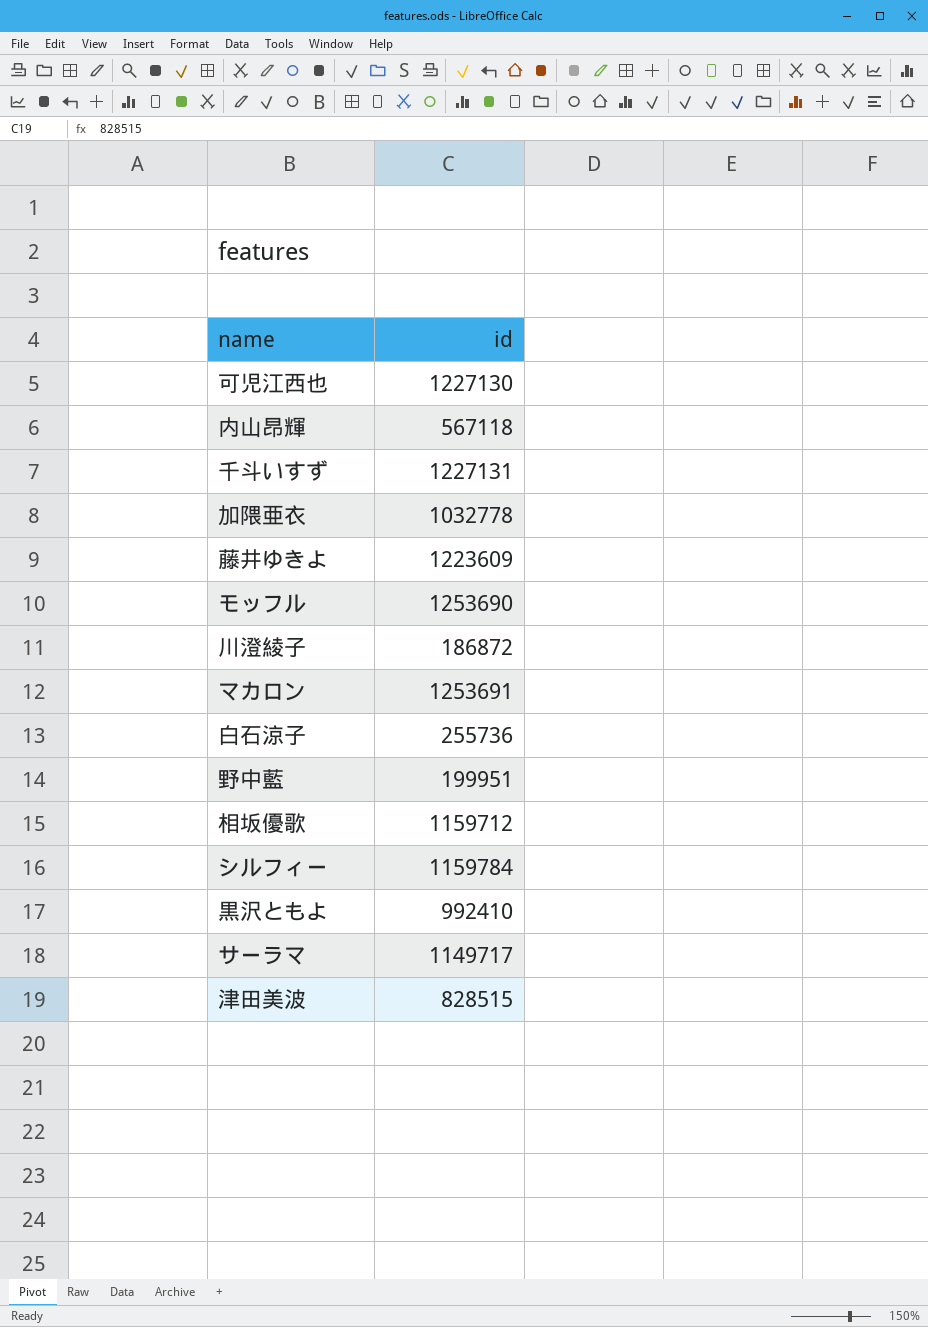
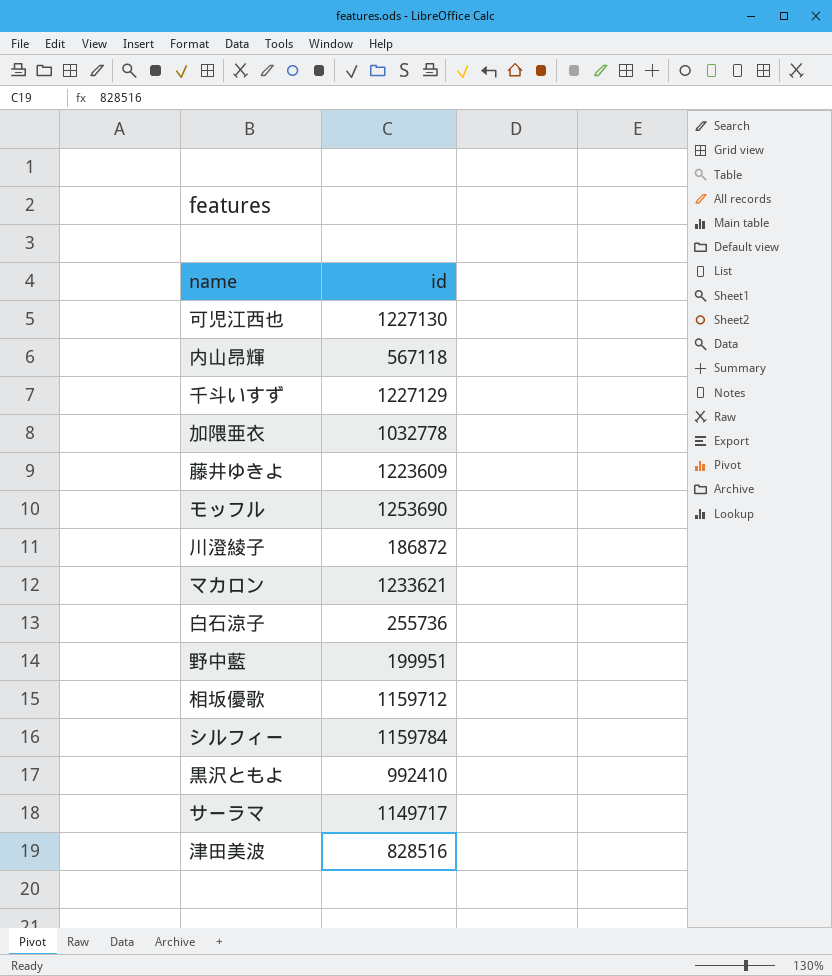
千斗いすず | id: 1227131 -> 1227129
マカロン | id: 1253691 -> 1233621
津田美波 | id: 828515 -> 828516

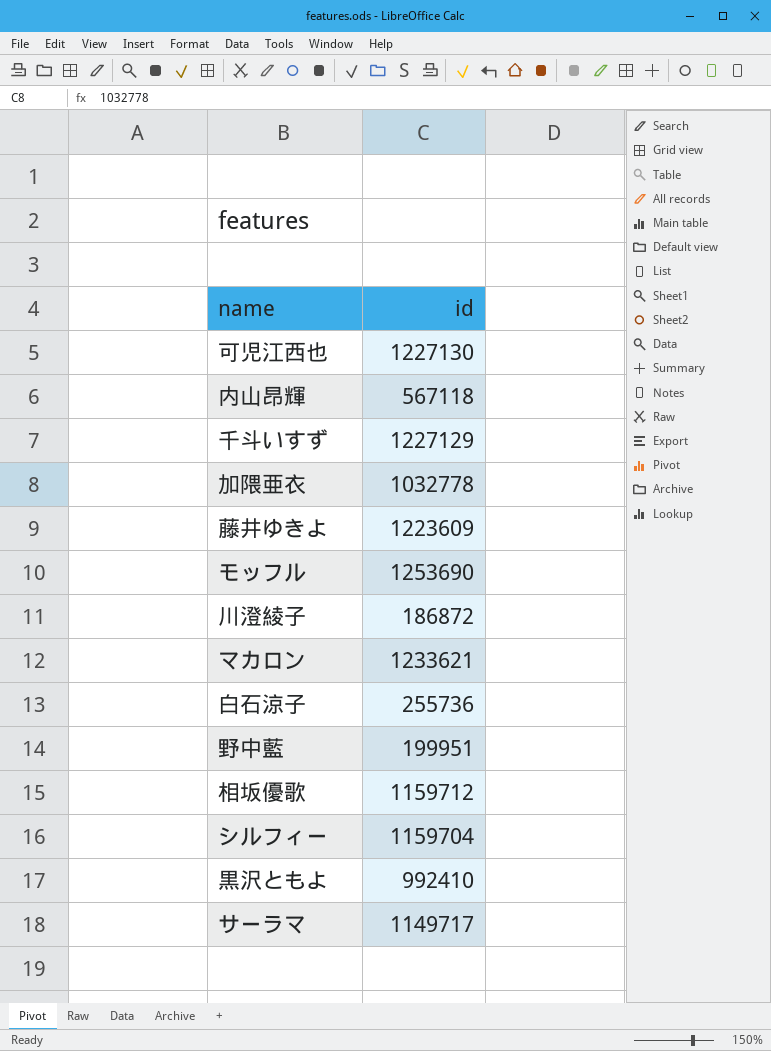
row 津田美波: 828516 -> none
シルフィー | id: 1159784 -> 1159704

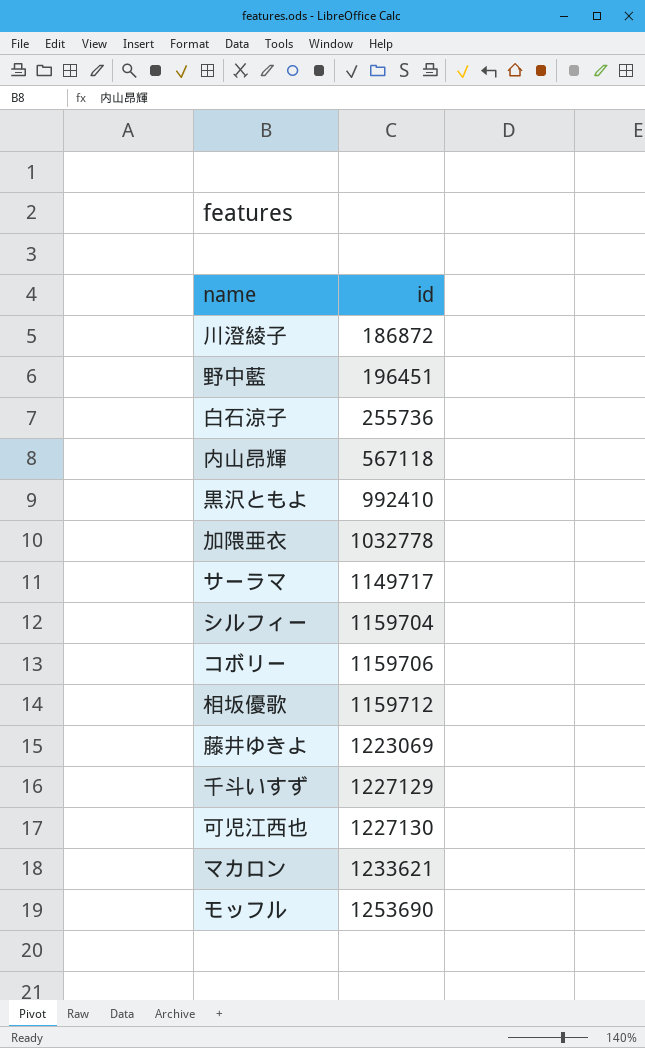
row order: none -> id ascending
野中藍 | id: 199951 -> 196451
row コボリー: none -> 1159706
藤井ゆきよ | id: 1223609 -> 1223069

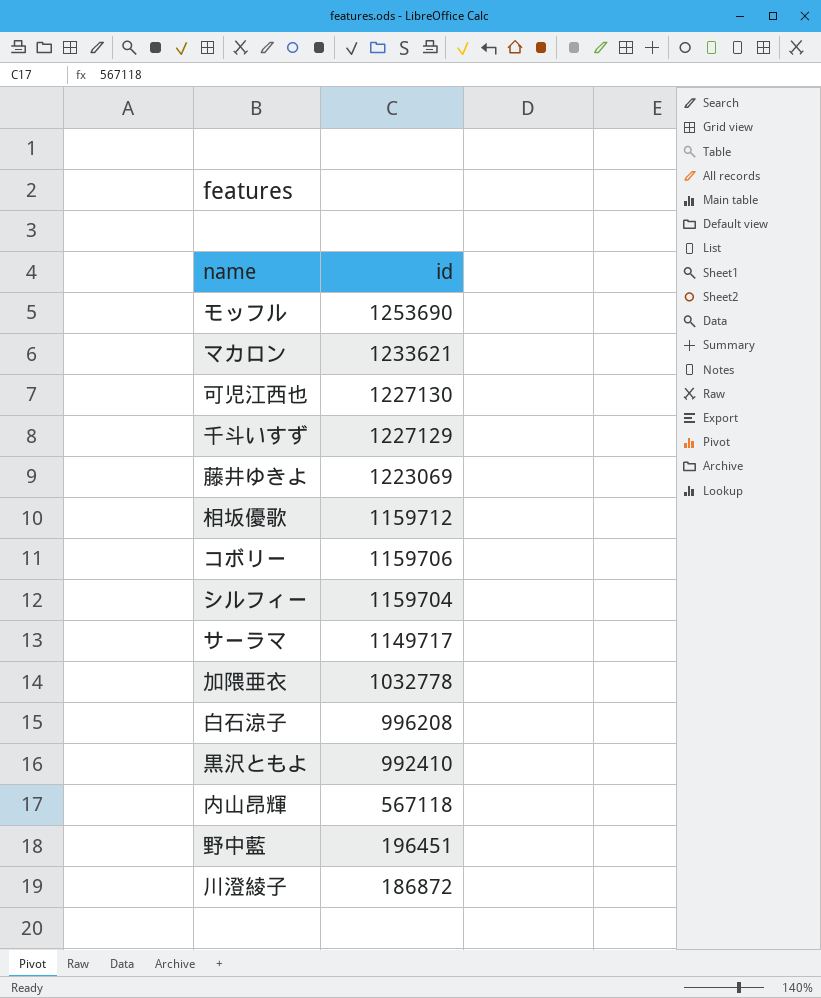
row order: id ascending -> id descending
白石涼子 | id: 255736 -> 996208

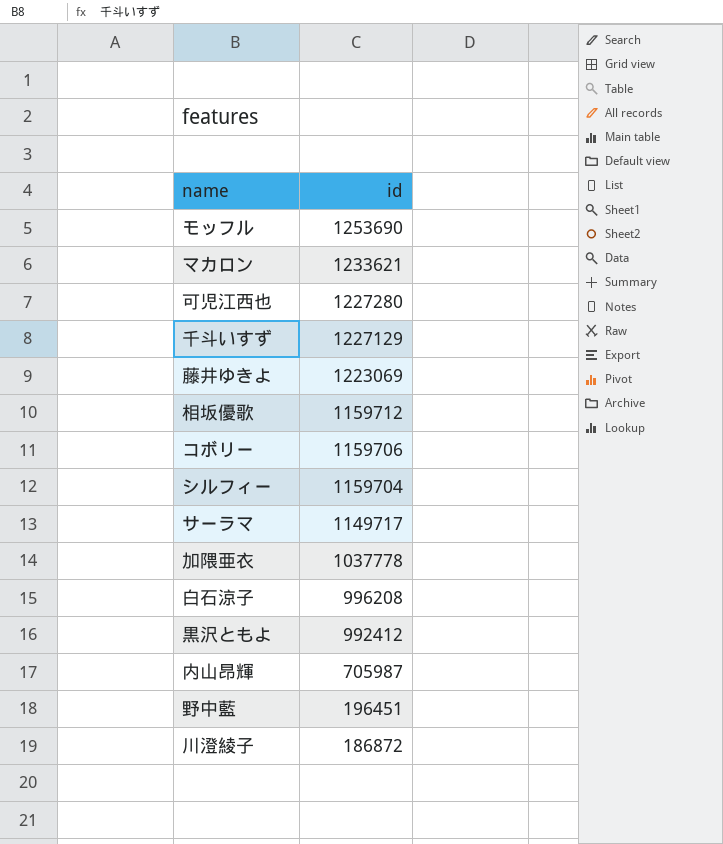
可児江西也 | id: 1227130 -> 1227280
加隈亜衣 | id: 1032778 -> 1037778
黒沢ともよ | id: 992410 -> 992412
内山昂輝 | id: 567118 -> 705987

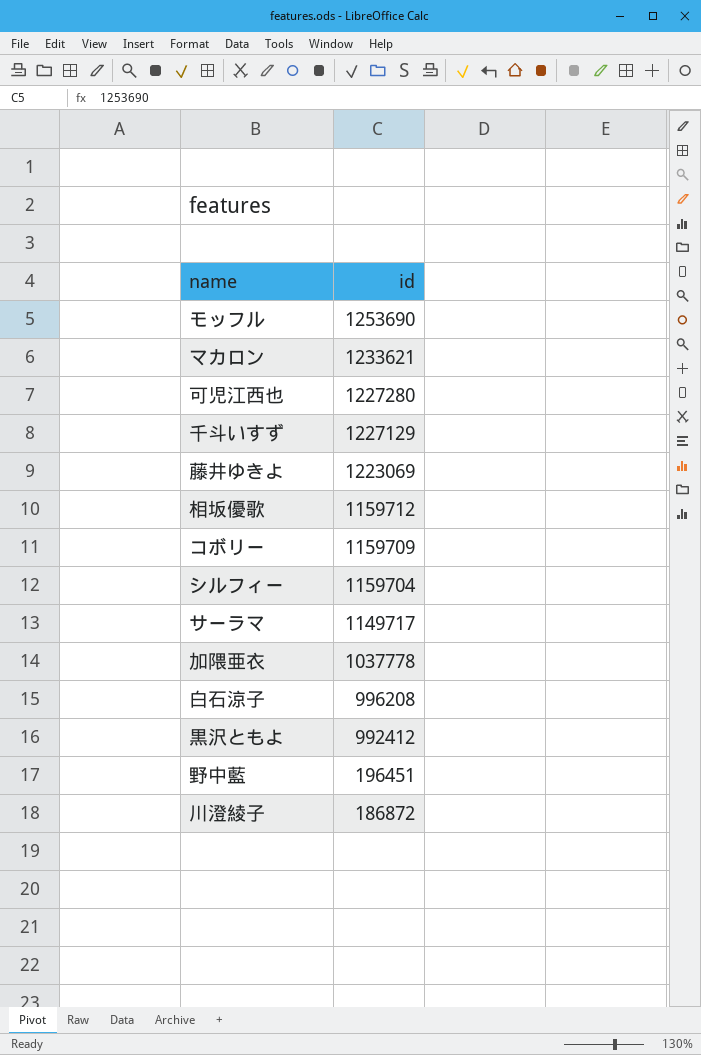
row 内山昂輝: 705987 -> none
コボリー | id: 1159706 -> 1159709

